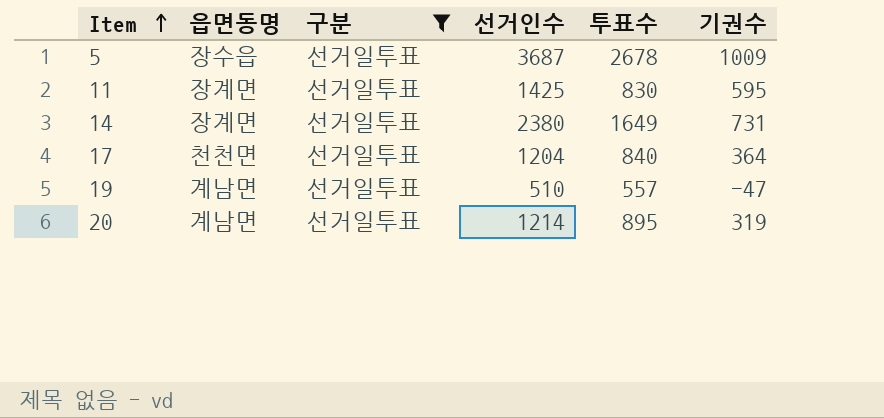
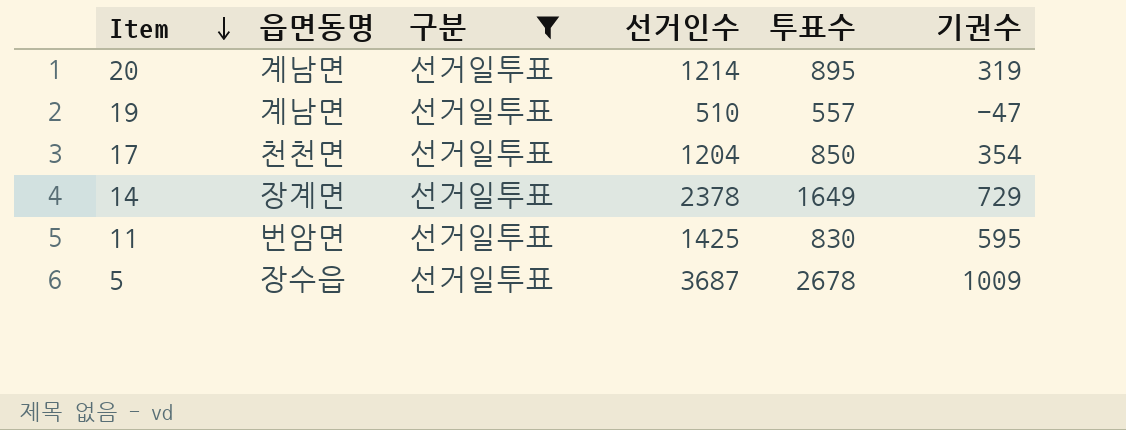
row order: Item ascending -> Item descending
17 | 투표수: 840 -> 850
17 | 기권수: 364 -> 354
14 | 선거인수: 2380 -> 2378
14 | 기권수: 731 -> 729
11 | 읍면동명: 장계면 -> 번암면

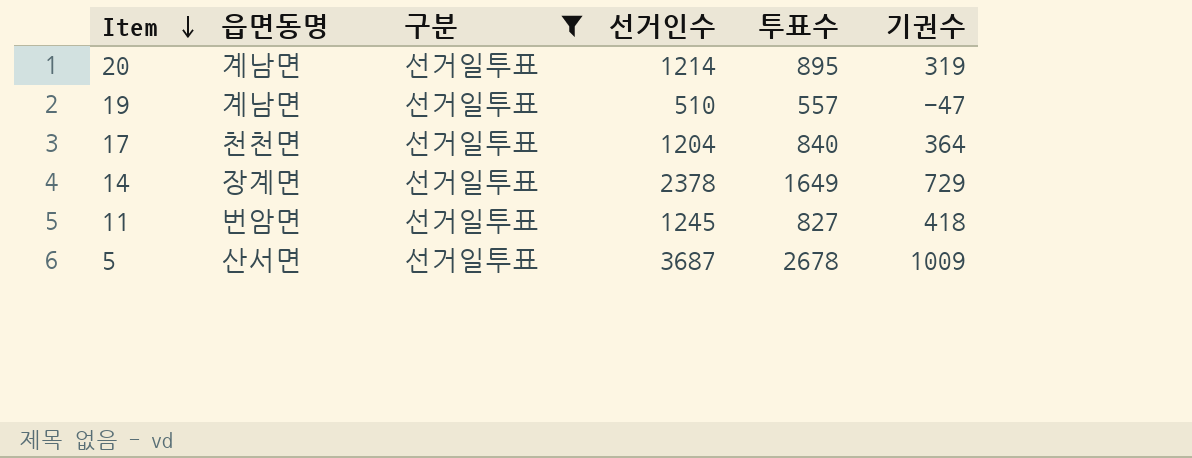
17 | 투표수: 850 -> 840
17 | 기권수: 354 -> 364
11 | 선거인수: 1425 -> 1245
11 | 투표수: 830 -> 827
11 | 기권수: 595 -> 418
5 | 읍면동명: 장수읍 -> 산서면

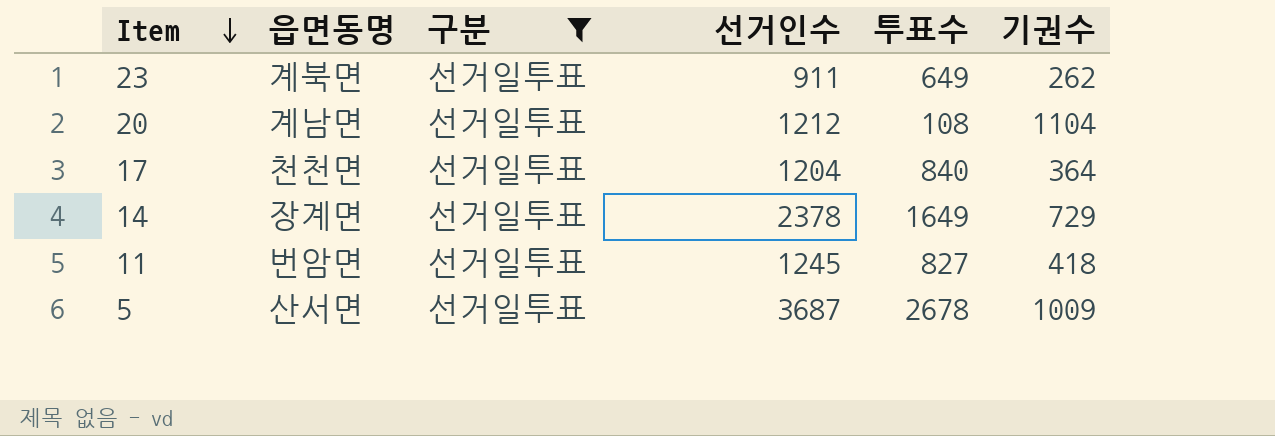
row 19: 계남면 | 선거일투표 | 510 | 557 | -47 -> none
row 23: none -> 계북면 | 선거일투표 | 911 | 649 | 262
20 | 선거인수: 1214 -> 1212
20 | 투표수: 895 -> 108
20 | 기권수: 319 -> 1104

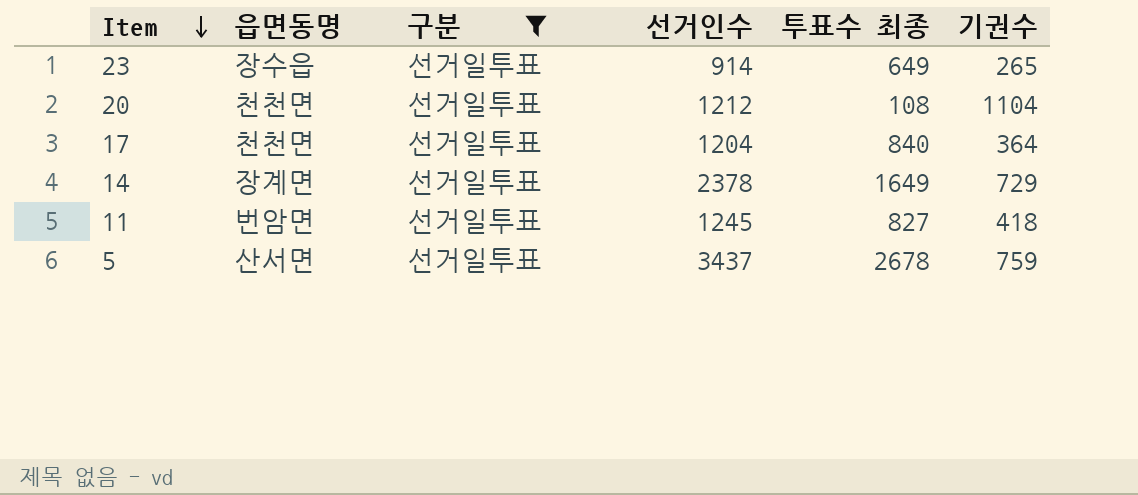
column name: 투표수 -> 투표수 최종
23 | 읍면동명: 계북면 -> 장수읍
23 | 선거인수: 911 -> 914
23 | 기권수: 262 -> 265
20 | 읍면동명: 계남면 -> 천천면
5 | 선거인수: 3687 -> 3437
5 | 기권수: 1009 -> 759

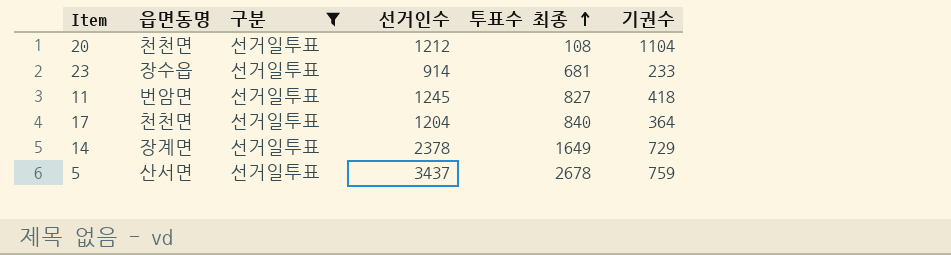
row order: Item descending -> 투표수 최종 ascending
23 | 투표수 최종: 649 -> 681
23 | 기권수: 265 -> 233

